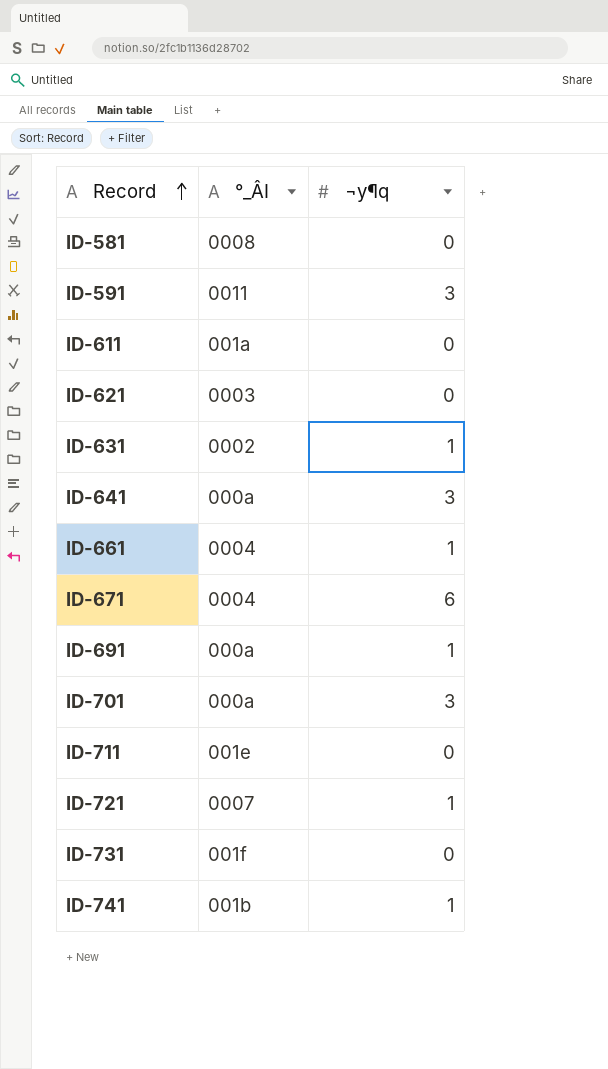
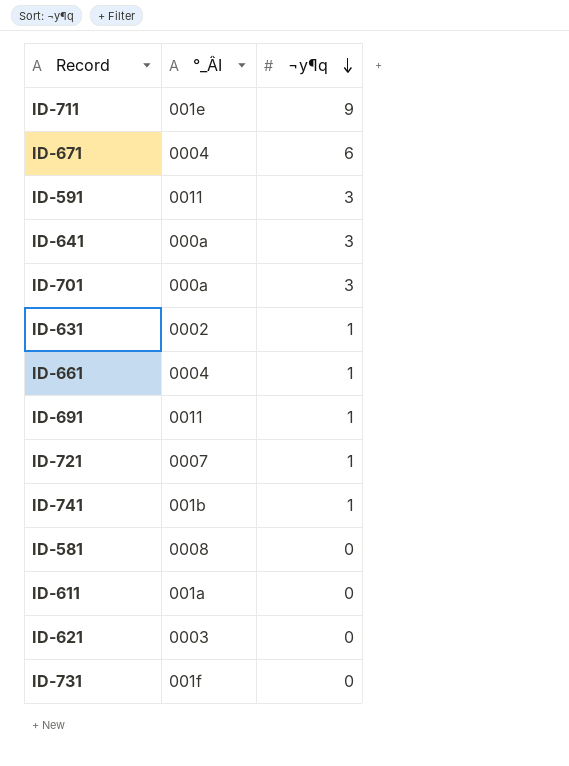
row order: Record ascending -> ¬y¶q descending
ID-711 | ¬y¶q: 0 -> 9
ID-691 | °_ÂI: 000a -> 0011

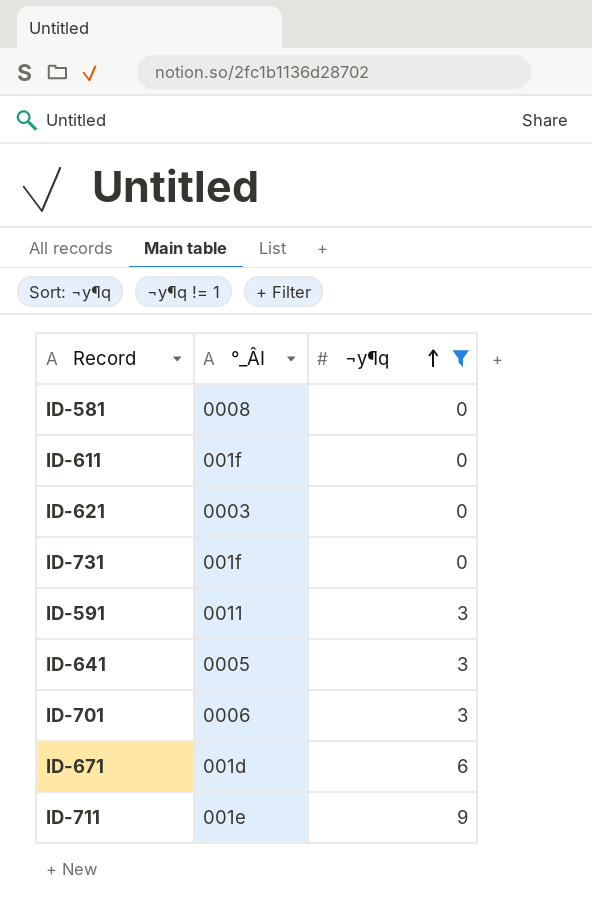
filter: none -> ¬y¶q != 1
row order: ¬y¶q descending -> ¬y¶q ascending
ID-611 | °_ÂI: 001a -> 001f
ID-641 | °_ÂI: 000a -> 0005
ID-701 | °_ÂI: 000a -> 0006
ID-671 | °_ÂI: 0004 -> 001d

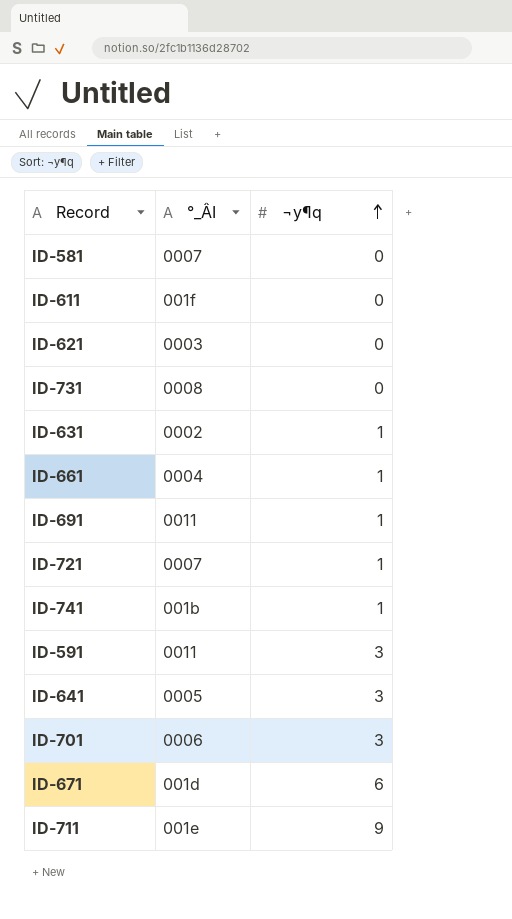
filter: ¬y¶q != 1 -> none
ID-581 | °_ÂI: 0008 -> 0007
ID-731 | °_ÂI: 001f -> 0008

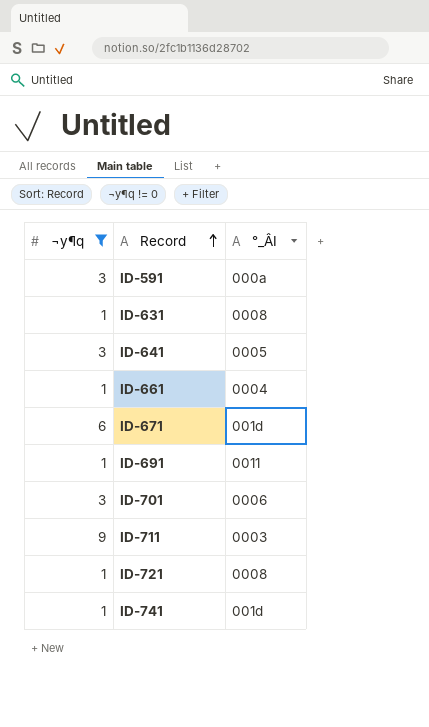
filter: none -> ¬y¶q != 0
row order: ¬y¶q ascending -> Record ascending
column ¬y¶q | position: 3 -> 1
ID-591 | °_ÂI: 0011 -> 000a
ID-631 | °_ÂI: 0002 -> 0008
ID-711 | °_ÂI: 001e -> 0003
ID-721 | °_ÂI: 0007 -> 0008
ID-741 | °_ÂI: 001b -> 001d

